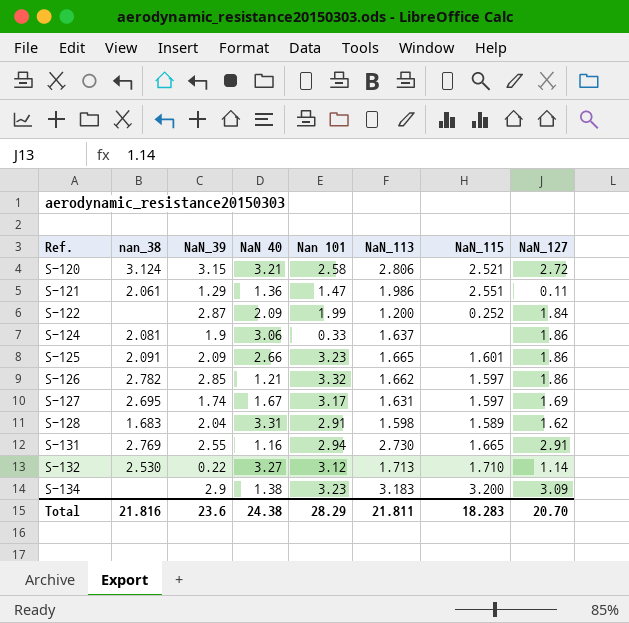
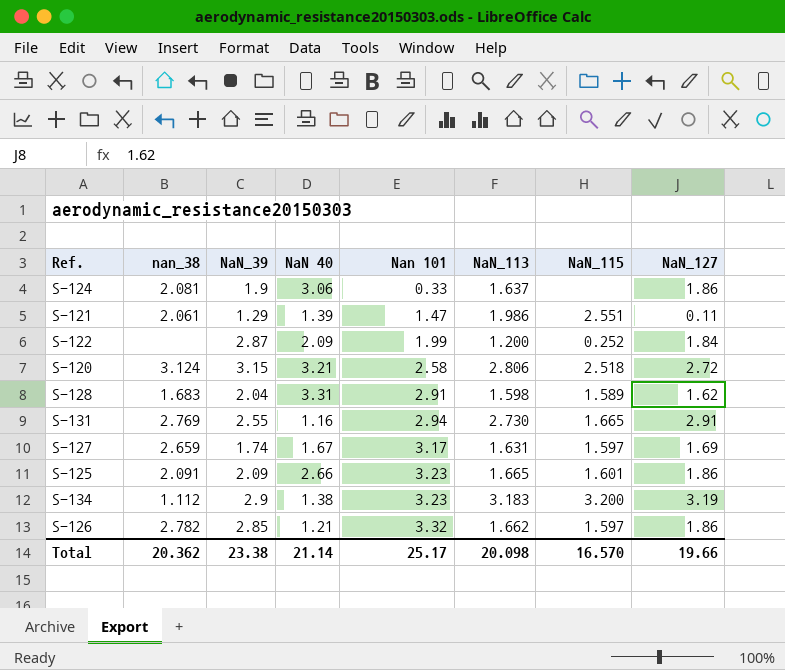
row order: Ref. ascending -> Nan 101 ascending
row S-132: 2.530 | 0.22 | 3.27 | 3.12 | 1.713 | 1.710 | 1.14 -> none
S-121 | NaN 40: 1.36 -> 1.39
S-120 | NaN_115: 2.521 -> 2.518
S-127 | nan_38: 2.695 -> 2.659
S-134 | nan_38: none -> 1.112
S-134 | NaN_127: 3.09 -> 3.19
Total | nan_38: 21.816 -> 20.362
Total | NaN_39: 23.6 -> 23.38
Total | NaN 40: 24.38 -> 21.14
Total | Nan 101: 28.29 -> 25.17
Total | NaN_113: 21.811 -> 20.098
Total | NaN_115: 18.283 -> 16.570
Total | NaN_127: 20.70 -> 19.66

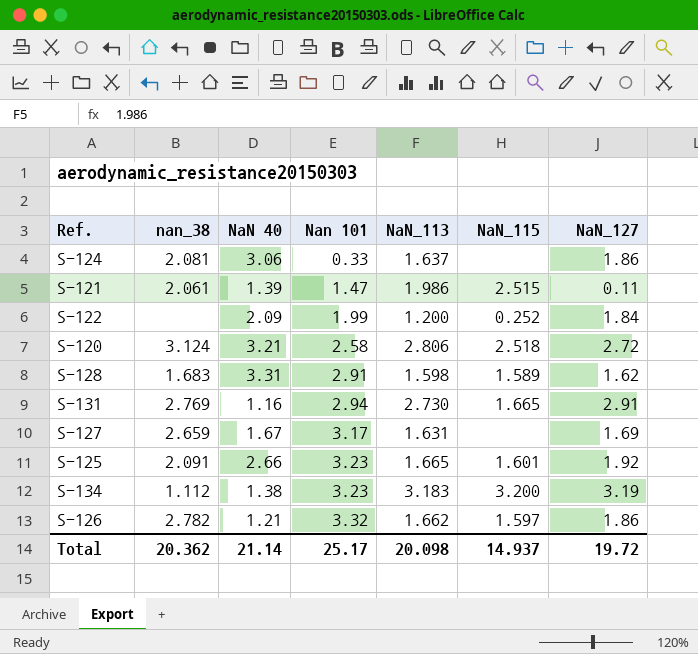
column NaN_39 | position: 3 -> none
S-121 | NaN_115: 2.551 -> 2.515
S-127 | NaN_115: 1.597 -> none
S-125 | NaN_127: 1.86 -> 1.92
Total | NaN_115: 16.570 -> 14.937
Total | NaN_127: 19.66 -> 19.72

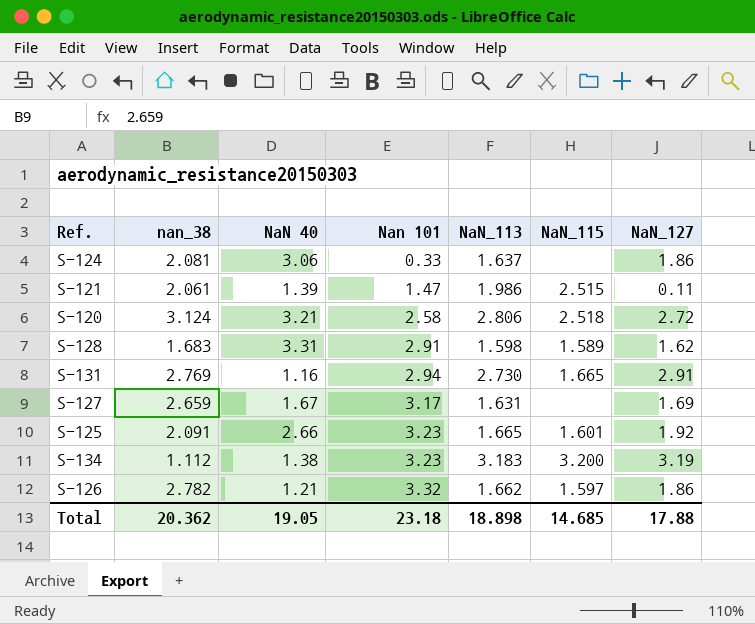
row S-122: none | 2.09 | 1.99 | 1.200 | 0.252 | 1.84 -> none
Total | NaN 40: 21.14 -> 19.05
Total | Nan 101: 25.17 -> 23.18
Total | NaN_113: 20.098 -> 18.898
Total | NaN_115: 14.937 -> 14.685
Total | NaN_127: 19.72 -> 17.88

